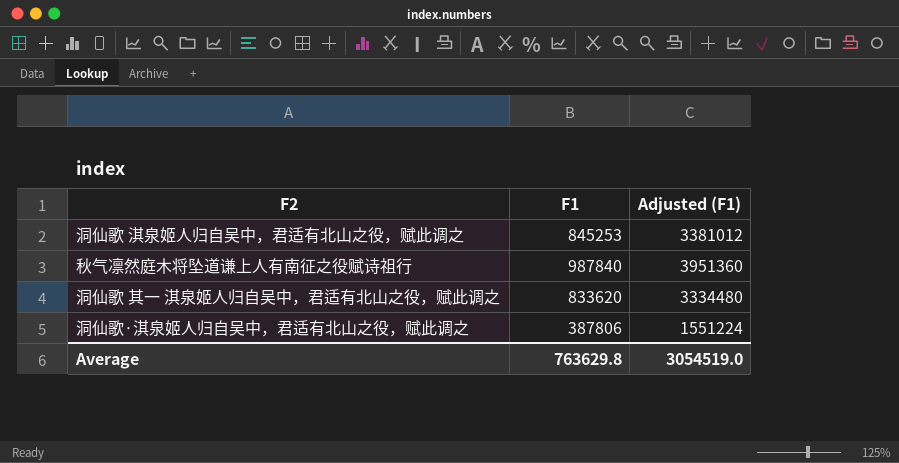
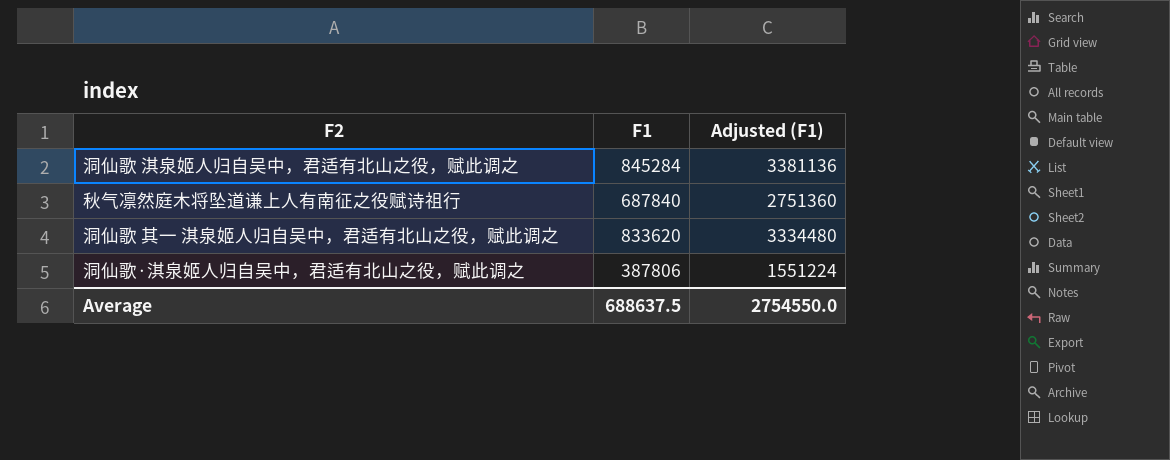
洞仙歌 淇泉姬人归自吴中，君适有北山之役，赋此调之 | F1: 845253 -> 845284
洞仙歌 淇泉姬人归自吴中，君适有北山之役，赋此调之 | Adjusted (F1): 3381012 -> 3381136
秋气凛然庭木将坠道谦上人有南征之役赋诗祖行 | F1: 987840 -> 687840
秋气凛然庭木将坠道谦上人有南征之役赋诗祖行 | Adjusted (F1): 3951360 -> 2751360
Average | F1: 763629.8 -> 688637.5
Average | Adjusted (F1): 3054519.0 -> 2754550.0

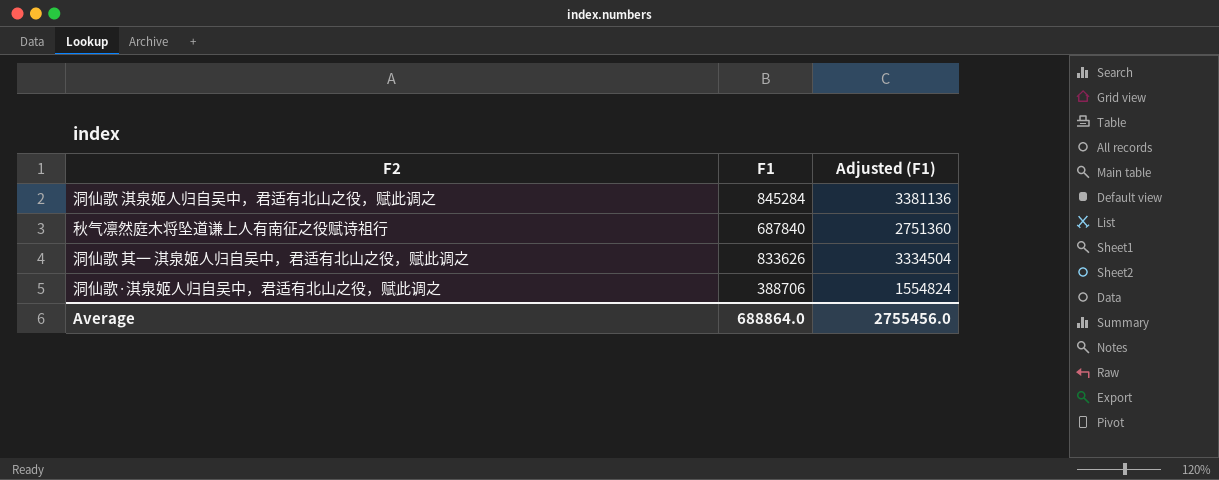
洞仙歌 其一 淇泉姬人归自吴中，君适有北山之役，赋此调之 | F1: 833620 -> 833626
洞仙歌 其一 淇泉姬人归自吴中，君适有北山之役，赋此调之 | Adjusted (F1): 3334480 -> 3334504
洞仙歌·淇泉姬人归自吴中，君适有北山之役，赋此调之 | F1: 387806 -> 388706
洞仙歌·淇泉姬人归自吴中，君适有北山之役，赋此调之 | Adjusted (F1): 1551224 -> 1554824
Average | F1: 688637.5 -> 688864.0
Average | Adjusted (F1): 2754550.0 -> 2755456.0

